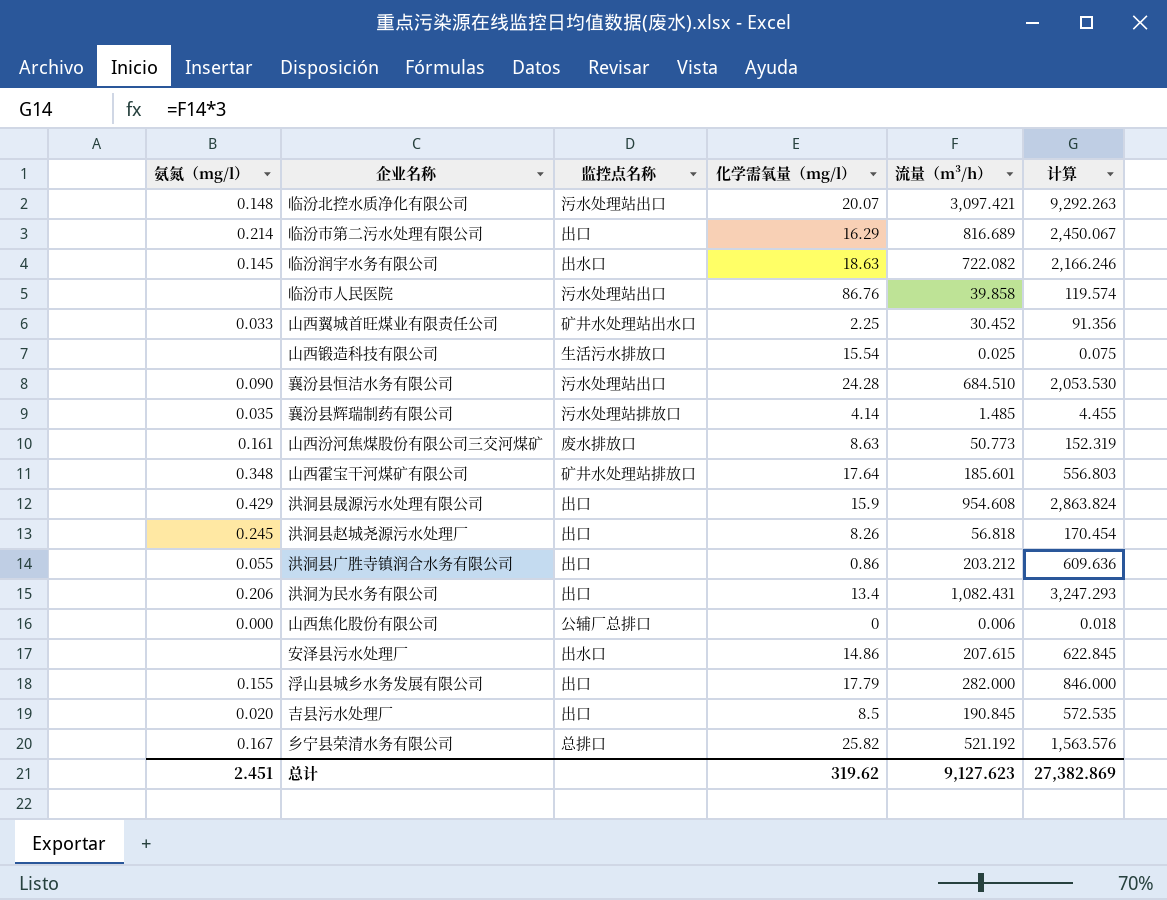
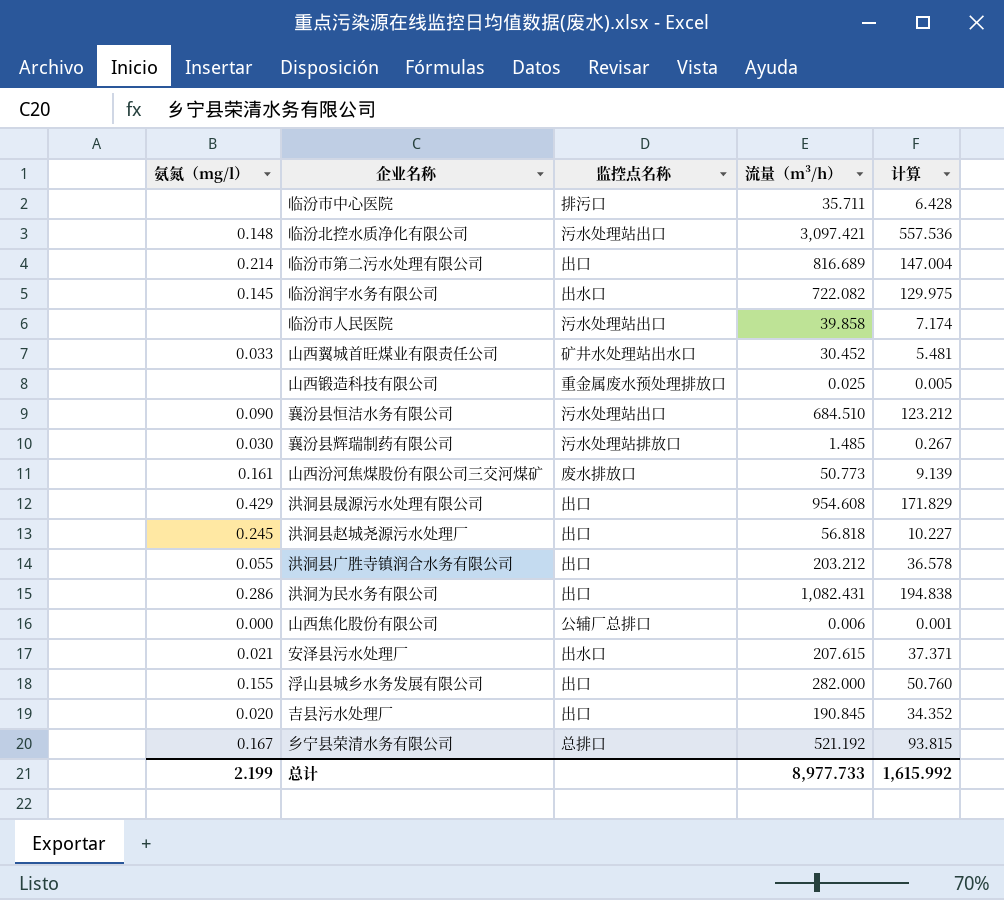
column 化学需氧量（mg/l） | position: 4 -> none
column 计算 | formula: [流量（m³/h）] * 3 -> [流量（m³/h）] * 0.18
row 山西霍宝干河煤矿有限公司: 0.348 | 矿井水处理站排放口 | 17.64 | 185.601 | 556.803 -> none
row 临汾市中心医院: none -> none | 排污口 | 35.711 | 6.428
山西锻造科技有限公司 | 监控点名称: 生活污水排放口 -> 重金属废水预处理排放口
襄汾县辉瑞制药有限公司 | 氨氮（mg/l）: 0.035 -> 0.030
洪洞为民水务有限公司 | 氨氮（mg/l）: 0.206 -> 0.286
安泽县污水处理厂 | 氨氮（mg/l）: none -> 0.021
总计 | 氨氮（mg/l）: 2.451 -> 2.199
总计 | 流量（m³/h）: 9,127.623 -> 8,977.733
总计 | 计算: 27,382.869 -> 1,615.992

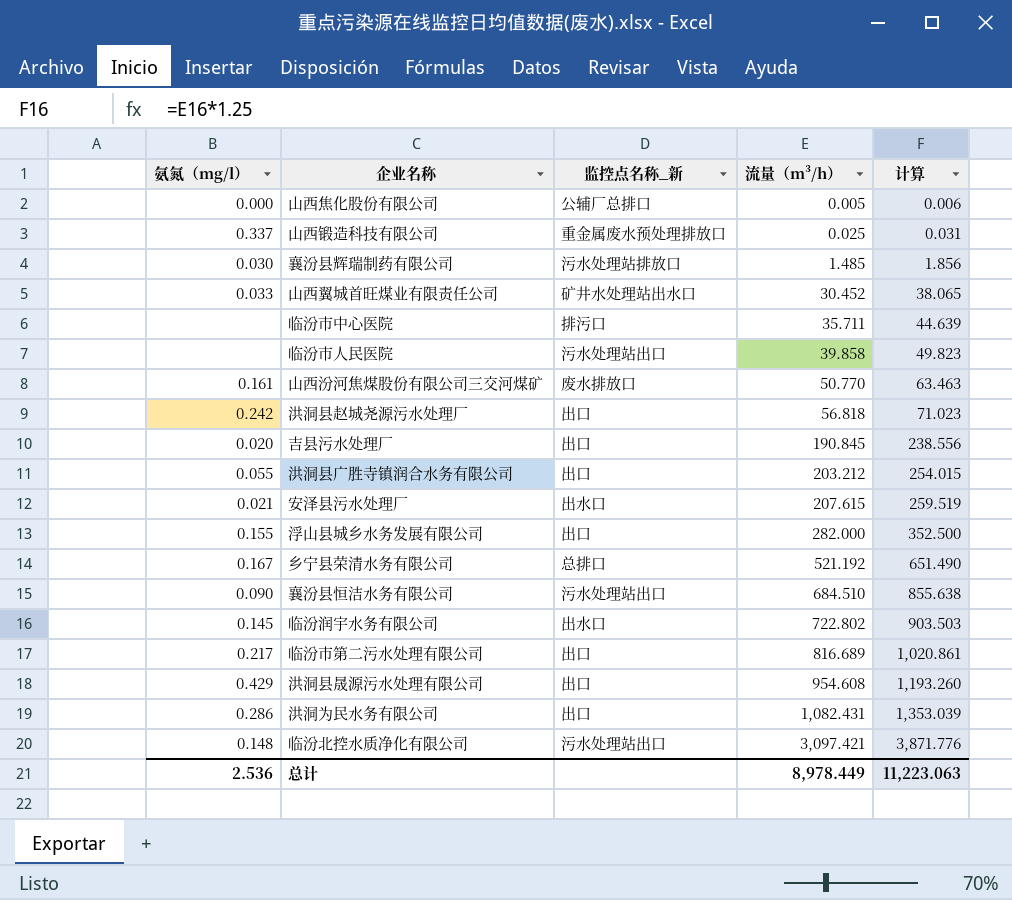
row order: none -> 流量（m³/h） ascending
column name: 监控点名称 -> 监控点名称_新
column 计算 | formula: [流量（m³/h）] * 0.18 -> [流量（m³/h）] * 1.25
山西焦化股份有限公司 | 流量（m³/h）: 0.006 -> 0.005
山西锻造科技有限公司 | 氨氮（mg/l）: none -> 0.337
山西汾河焦煤股份有限公司三交河煤矿 | 流量（m³/h）: 50.773 -> 50.770
洪洞县赵城尧源污水处理厂 | 氨氮（mg/l）: 0.245 -> 0.242
临汾润宇水务有限公司 | 流量（m³/h）: 722.082 -> 722.802
临汾市第二污水处理有限公司 | 氨氮（mg/l）: 0.214 -> 0.217
总计 | 氨氮（mg/l）: 2.199 -> 2.536
总计 | 流量（m³/h）: 8,977.733 -> 8,978.449
总计 | 计算: 1,615.992 -> 11,223.063

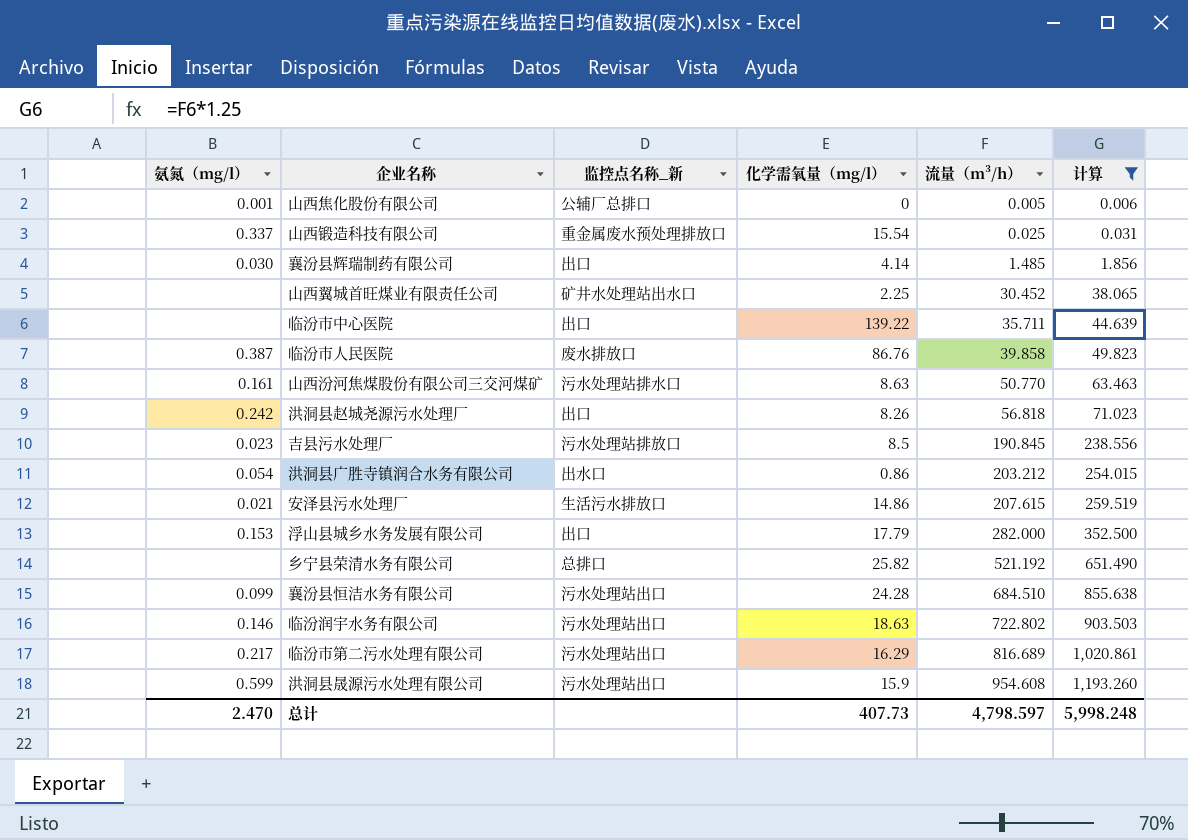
filter: none -> 计算 <= 1,193.260
column 化学需氧量（mg/l） | position: none -> 4
山西焦化股份有限公司 | 氨氮（mg/l）: 0.000 -> 0.001
襄汾县辉瑞制药有限公司 | 监控点名称_新: 污水处理站排放口 -> 出口
山西翼城首旺煤业有限责任公司 | 氨氮（mg/l）: 0.033 -> none
临汾市中心医院 | 监控点名称_新: 排污口 -> 出口
临汾市人民医院 | 氨氮（mg/l）: none -> 0.387
临汾市人民医院 | 监控点名称_新: 污水处理站出口 -> 废水排放口
山西汾河焦煤股份有限公司三交河煤矿 | 监控点名称_新: 废水排放口 -> 污水处理站排水口
吉县污水处理厂 | 氨氮（mg/l）: 0.020 -> 0.023
吉县污水处理厂 | 监控点名称_新: 出口 -> 污水处理站排放口
洪洞县广胜寺镇润合水务有限公司 | 氨氮（mg/l）: 0.055 -> 0.054
洪洞县广胜寺镇润合水务有限公司 | 监控点名称_新: 出口 -> 出水口
安泽县污水处理厂 | 监控点名称_新: 出水口 -> 生活污水排放口
浮山县城乡水务发展有限公司 | 氨氮（mg/l）: 0.155 -> 0.153
乡宁县荣清水务有限公司 | 氨氮（mg/l）: 0.167 -> none
襄汾县恒洁水务有限公司 | 氨氮（mg/l）: 0.090 -> 0.099
临汾润宇水务有限公司 | 氨氮（mg/l）: 0.145 -> 0.146
临汾润宇水务有限公司 | 监控点名称_新: 出水口 -> 污水处理站出口
临汾市第二污水处理有限公司 | 监控点名称_新: 出口 -> 污水处理站出口
洪洞县晟源污水处理有限公司 | 氨氮（mg/l）: 0.429 -> 0.599
洪洞县晟源污水处理有限公司 | 监控点名称_新: 出口 -> 污水处理站出口
总计 | 氨氮（mg/l）: 2.536 -> 2.470
总计 | 流量（m³/h）: 8,978.449 -> 4,798.597
总计 | 计算: 11,223.063 -> 5,998.248

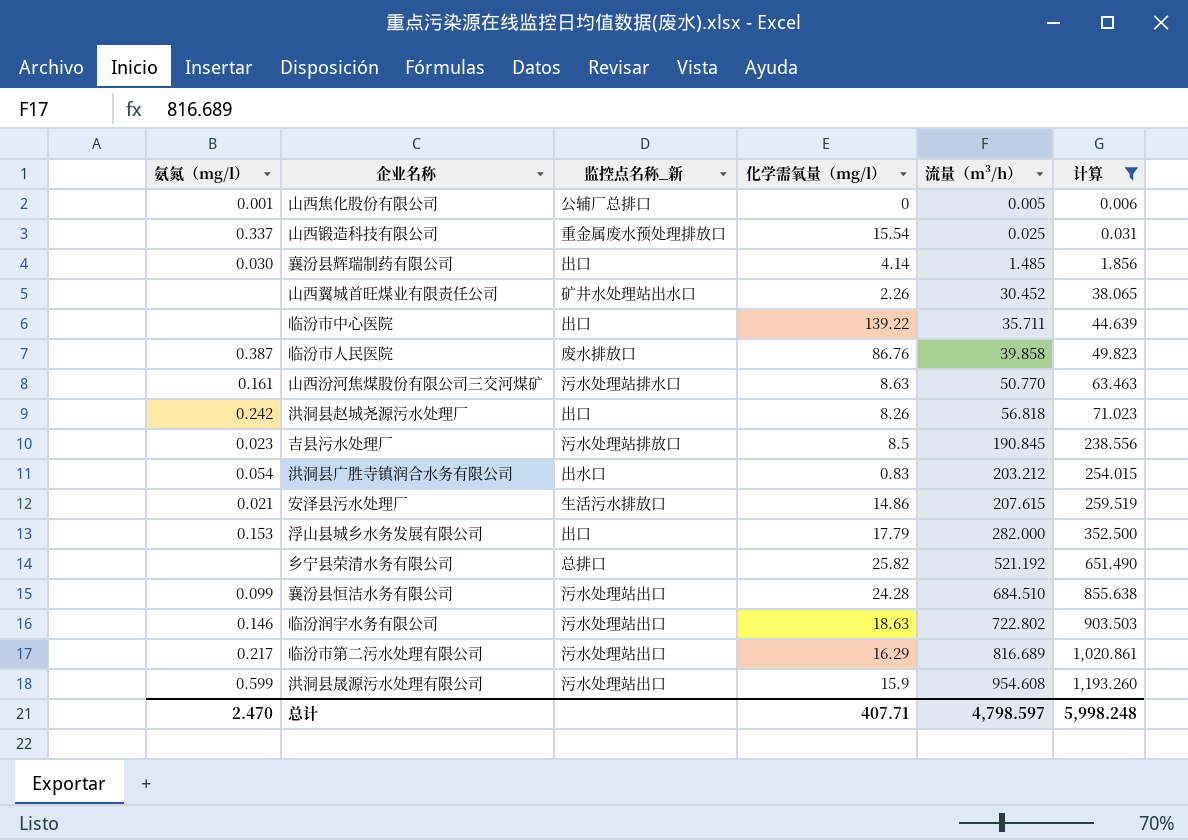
山西翼城首旺煤业有限责任公司 | 化学需氧量（mg/l）: 2.25 -> 2.26
洪洞县广胜寺镇润合水务有限公司 | 化学需氧量（mg/l）: 0.86 -> 0.83
总计 | 化学需氧量（mg/l）: 407.73 -> 407.71

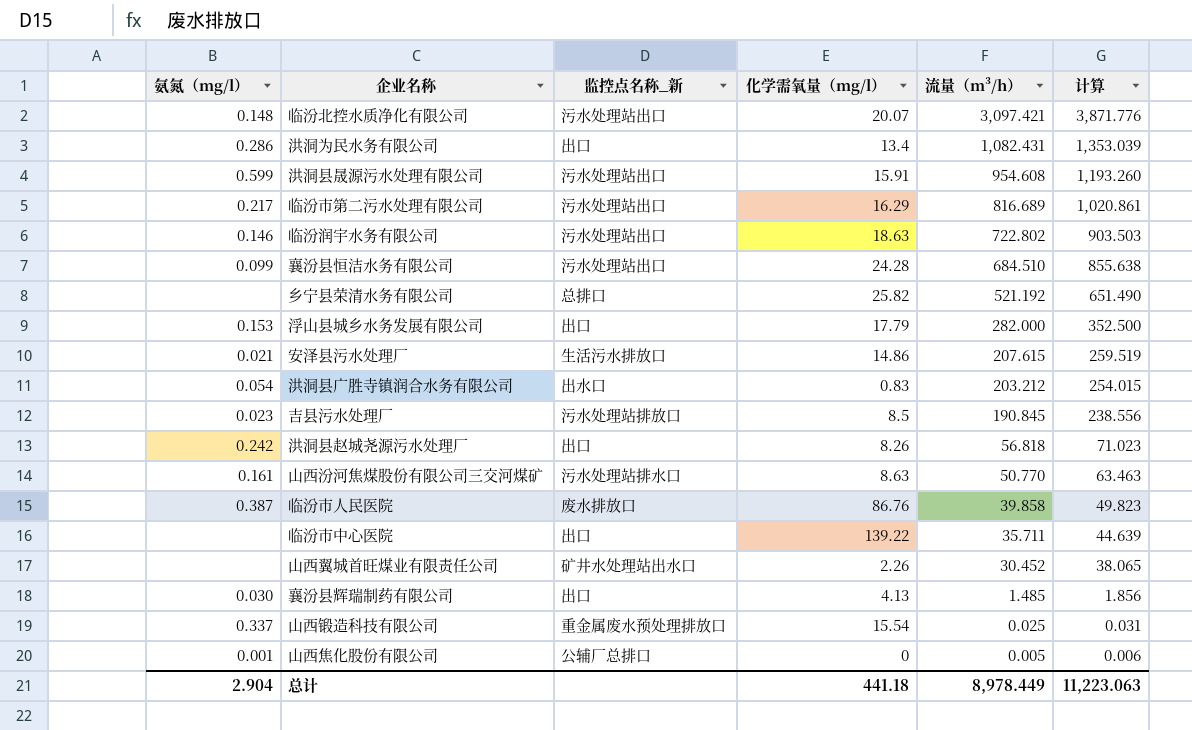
filter: 计算 <= 1,193.260 -> none
row order: 流量（m³/h） ascending -> 流量（m³/h） descending
洪洞县晟源污水处理有限公司 | 化学需氧量（mg/l）: 15.9 -> 15.91
襄汾县辉瑞制药有限公司 | 化学需氧量（mg/l）: 4.14 -> 4.13
总计 | 氨氮（mg/l）: 2.470 -> 2.904
总计 | 化学需氧量（mg/l）: 407.71 -> 441.18
总计 | 流量（m³/h）: 4,798.597 -> 8,978.449
总计 | 计算: 5,998.248 -> 11,223.063

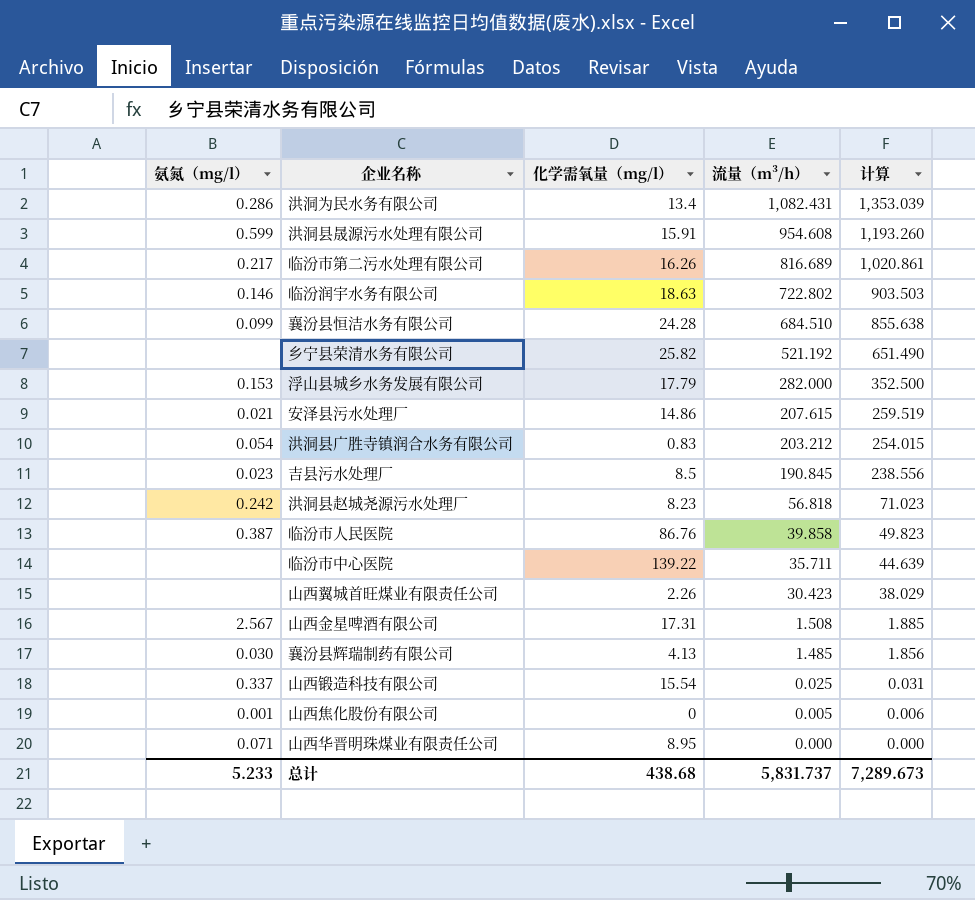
column 监控点名称_新 | position: 3 -> none
row 临汾北控水质净化有限公司: 0.148 | 污水处理站出口 | 20.07 | 3,097.421 | 3,871.776 -> none
row 山西汾河焦煤股份有限公司三交河煤矿: 0.161 | 污水处理站排水口 | 8.63 | 50.770 | 63.463 -> none
临汾市第二污水处理有限公司 | 化学需氧量（mg/l）: 16.29 -> 16.26
洪洞县赵城尧源污水处理厂 | 化学需氧量（mg/l）: 8.26 -> 8.23
山西翼城首旺煤业有限责任公司 | 流量（m³/h）: 30.452 -> 30.423
山西翼城首旺煤业有限责任公司 | 计算: 38.065 -> 38.029
row 山西金星啤酒有限公司: none -> 2.567 | 17.31 | 1.508 | 1.885
row 山西华晋明珠煤业有限责任公司: none -> 0.071 | 8.95 | 0.000 | 0.000
总计 | 氨氮（mg/l）: 2.904 -> 5.233
总计 | 化学需氧量（mg/l）: 441.18 -> 438.68
总计 | 流量（m³/h）: 8,978.449 -> 5,831.737
总计 | 计算: 11,223.063 -> 7,289.673

